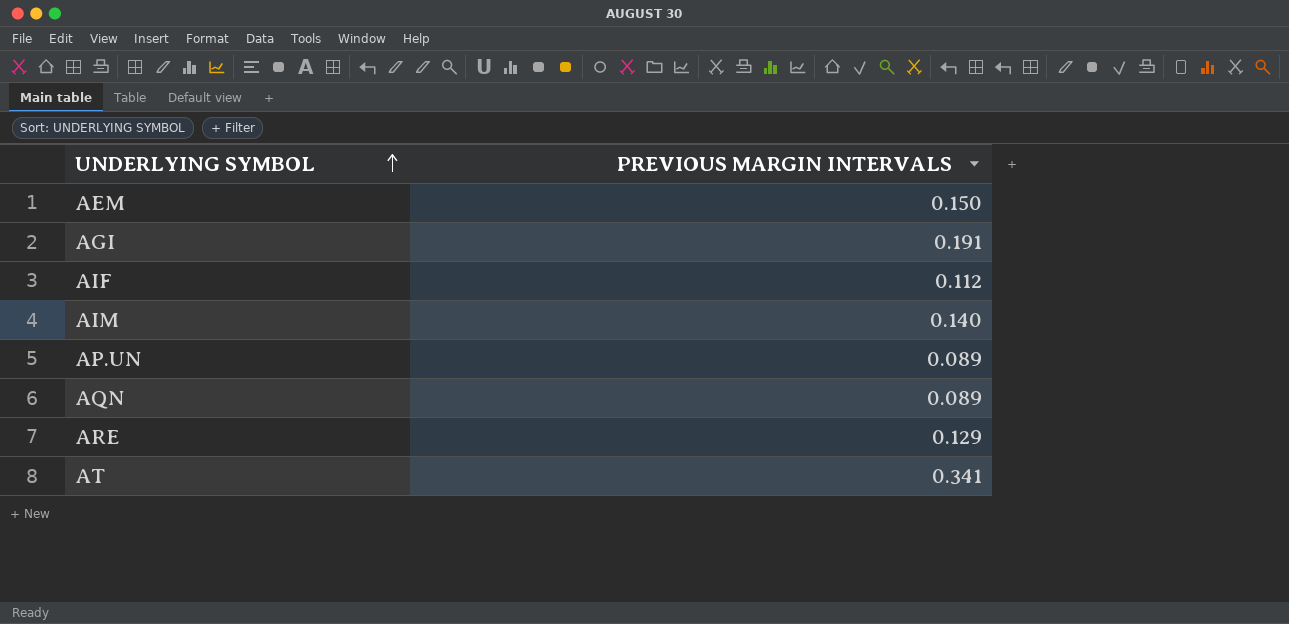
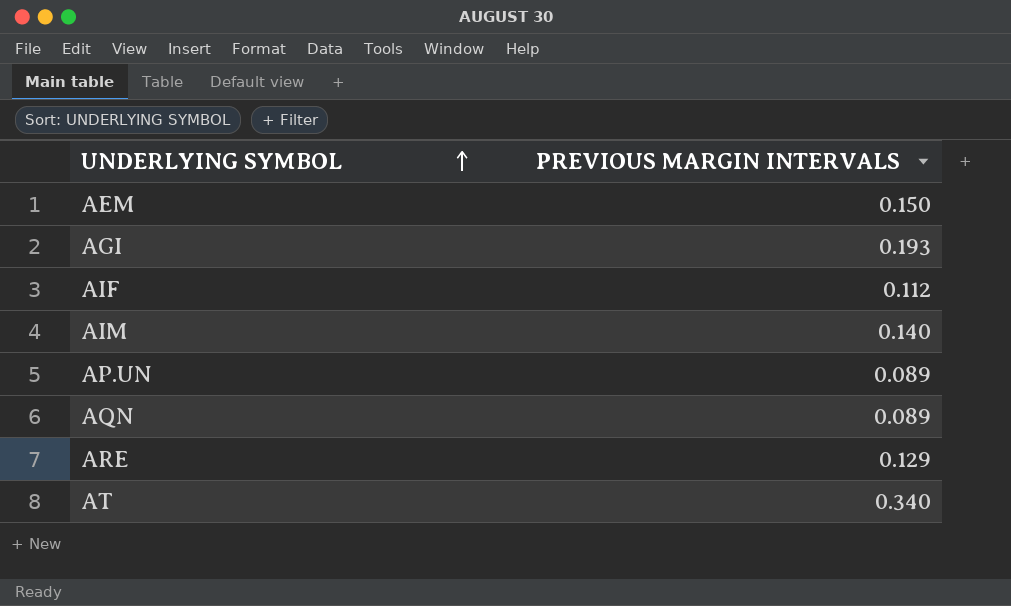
AGI | PREVIOUS MARGIN INTERVALS: 0.191 -> 0.193
AT | PREVIOUS MARGIN INTERVALS: 0.341 -> 0.340

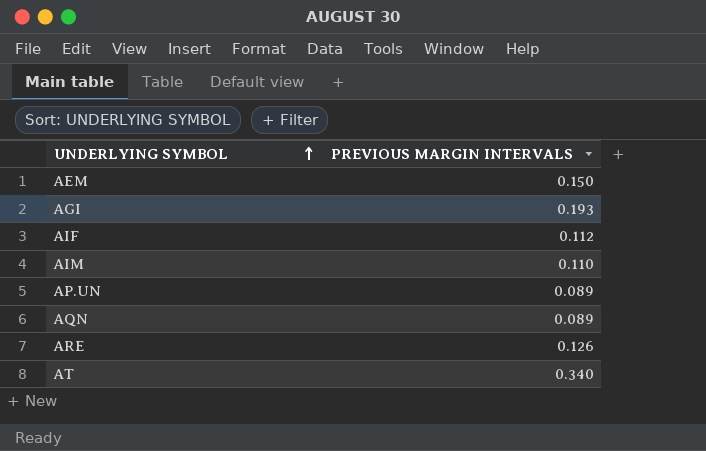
AIM | PREVIOUS MARGIN INTERVALS: 0.140 -> 0.110
ARE | PREVIOUS MARGIN INTERVALS: 0.129 -> 0.126

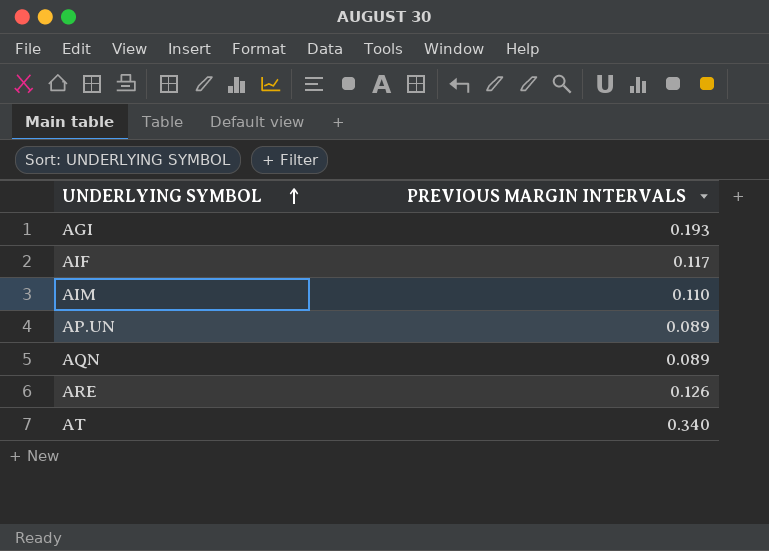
row AEM: 0.150 -> none
AIF | PREVIOUS MARGIN INTERVALS: 0.112 -> 0.117

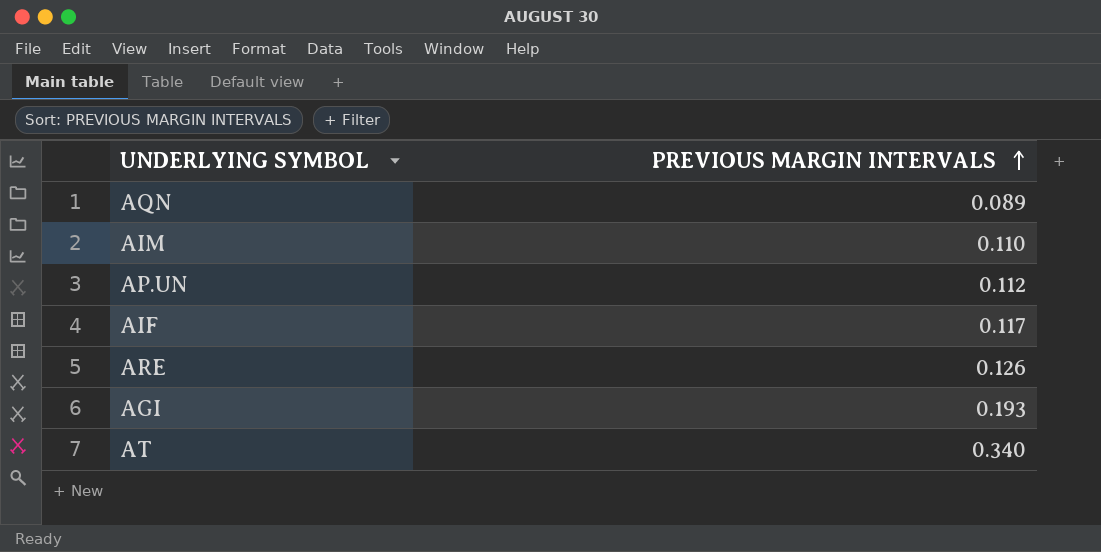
row order: UNDERLYING SYMBOL ascending -> PREVIOUS MARGIN INTERVALS ascending
AP.UN | PREVIOUS MARGIN INTERVALS: 0.089 -> 0.112

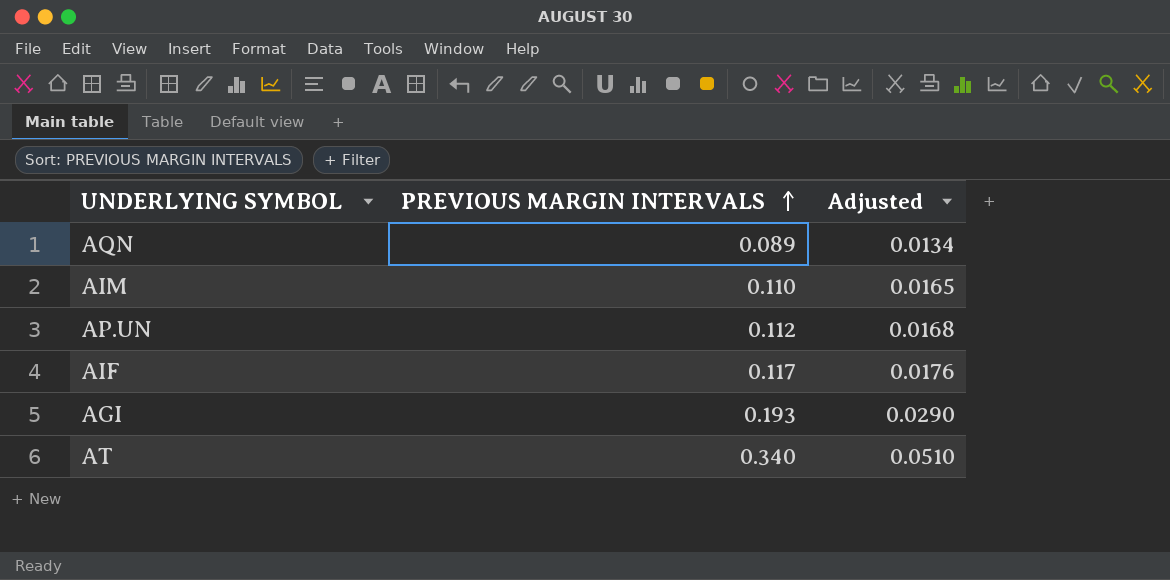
column Adjusted | formula: none -> [PREVIOUS MARGIN INTERVALS] * 0.15
row ARE: 0.126 -> none

